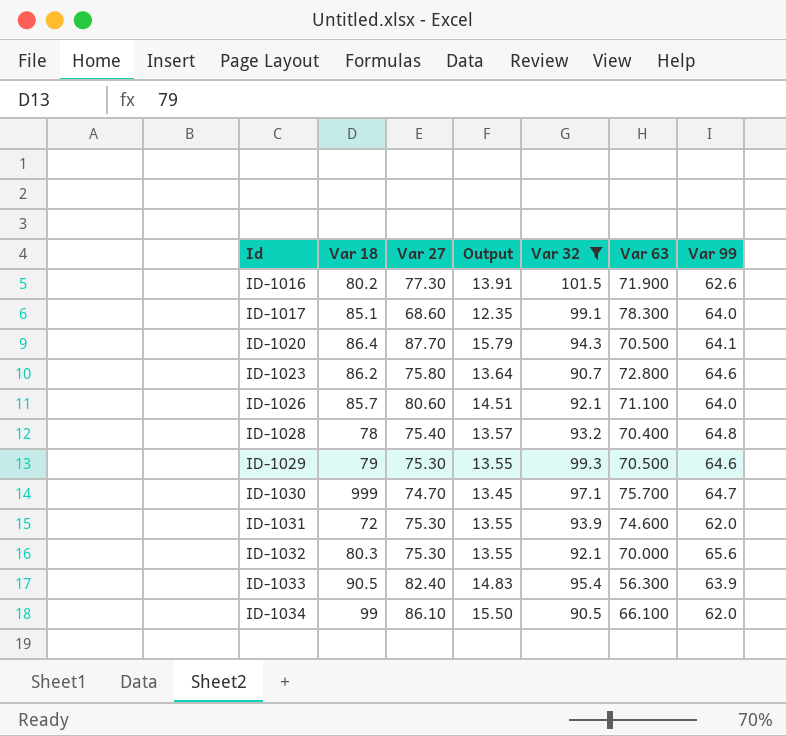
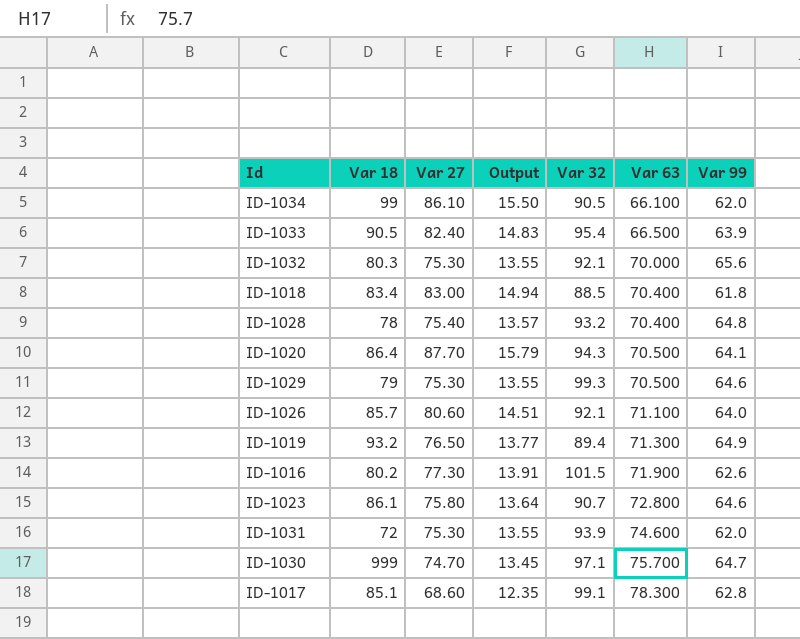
filter: Var 32 >= 90.5 -> none
row order: Id ascending -> Var 63 ascending
ID-1033 | Var 63: 56.300 -> 66.500
ID-1023 | Var 18: 86.2 -> 86.1
ID-1017 | Var 99: 64.0 -> 62.8

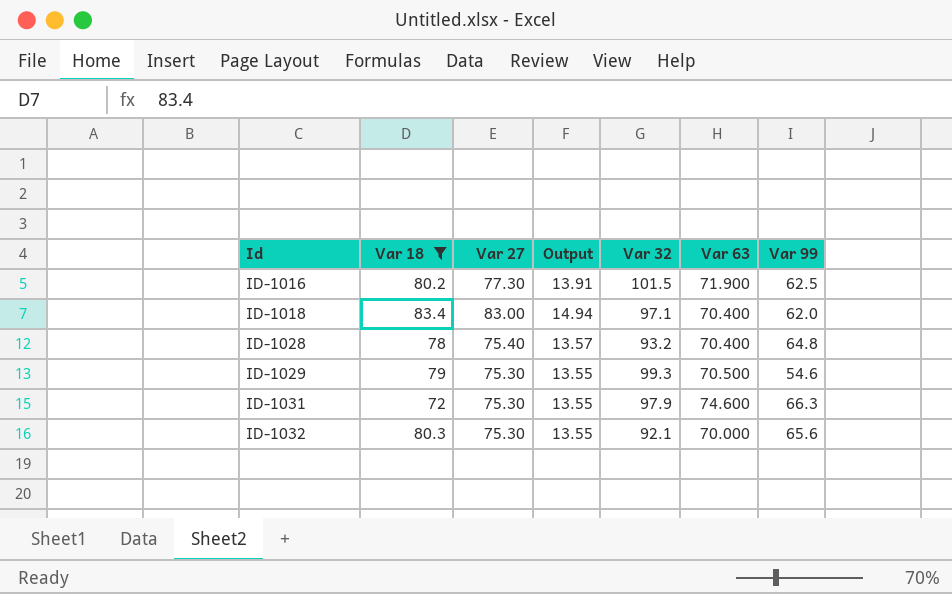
filter: none -> Var 18 <= 83.4
row order: Var 63 ascending -> Id ascending
ID-1016 | Var 99: 62.6 -> 62.5
ID-1018 | Var 32: 88.5 -> 97.1
ID-1018 | Var 99: 61.8 -> 62.0
ID-1029 | Var 99: 64.6 -> 54.6
ID-1031 | Var 32: 93.9 -> 97.9
ID-1031 | Var 99: 62.0 -> 66.3

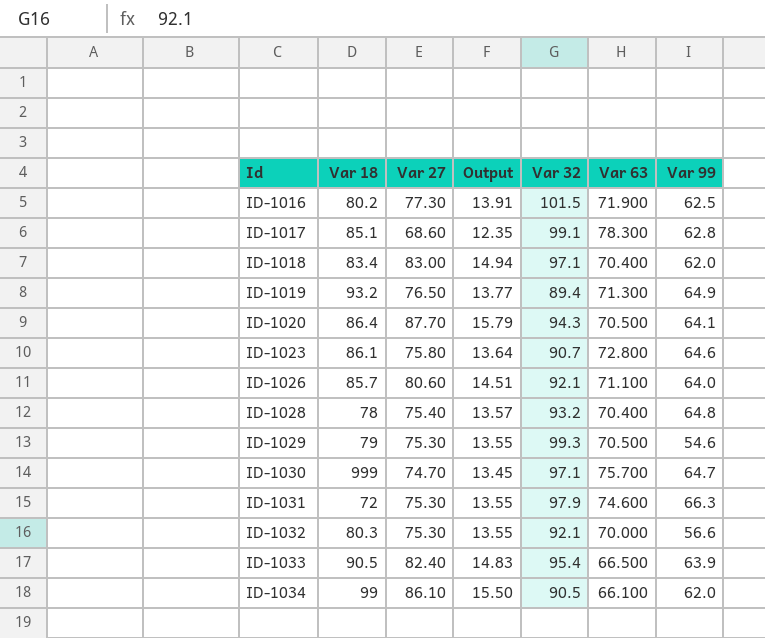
filter: Var 18 <= 83.4 -> none
ID-1032 | Var 99: 65.6 -> 56.6

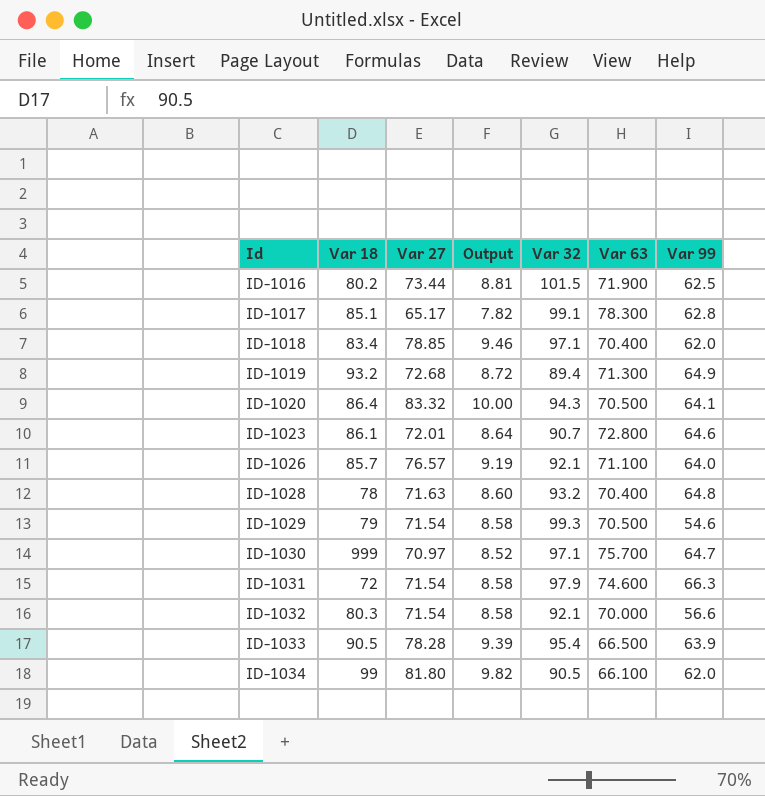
column Output | formula: [Var 27] * 0.18 -> [Var 27] * 0.12
ID-1016 | Var 27: 77.30 -> 73.44
ID-1017 | Var 27: 68.60 -> 65.17
ID-1018 | Var 27: 83.00 -> 78.85
ID-1019 | Var 27: 76.50 -> 72.68
ID-1020 | Var 27: 87.70 -> 83.32
ID-1023 | Var 27: 75.80 -> 72.01
ID-1026 | Var 27: 80.60 -> 76.57
ID-1028 | Var 27: 75.40 -> 71.63
ID-1029 | Var 27: 75.30 -> 71.54
ID-1030 | Var 27: 74.70 -> 70.97
ID-1031 | Var 27: 75.30 -> 71.54
ID-1032 | Var 27: 75.30 -> 71.54
ID-1033 | Var 27: 82.40 -> 78.28
ID-1034 | Var 27: 86.10 -> 81.80

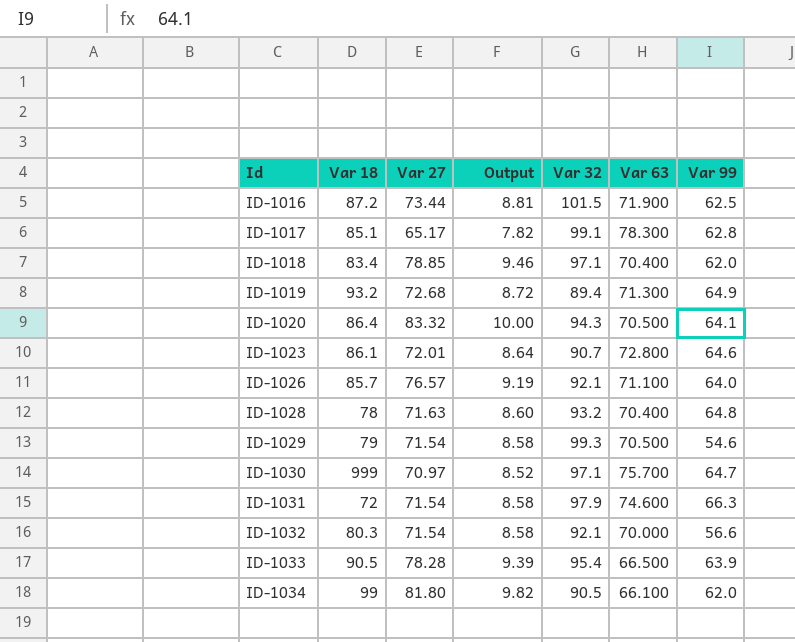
ID-1016 | Var 18: 80.2 -> 87.2

